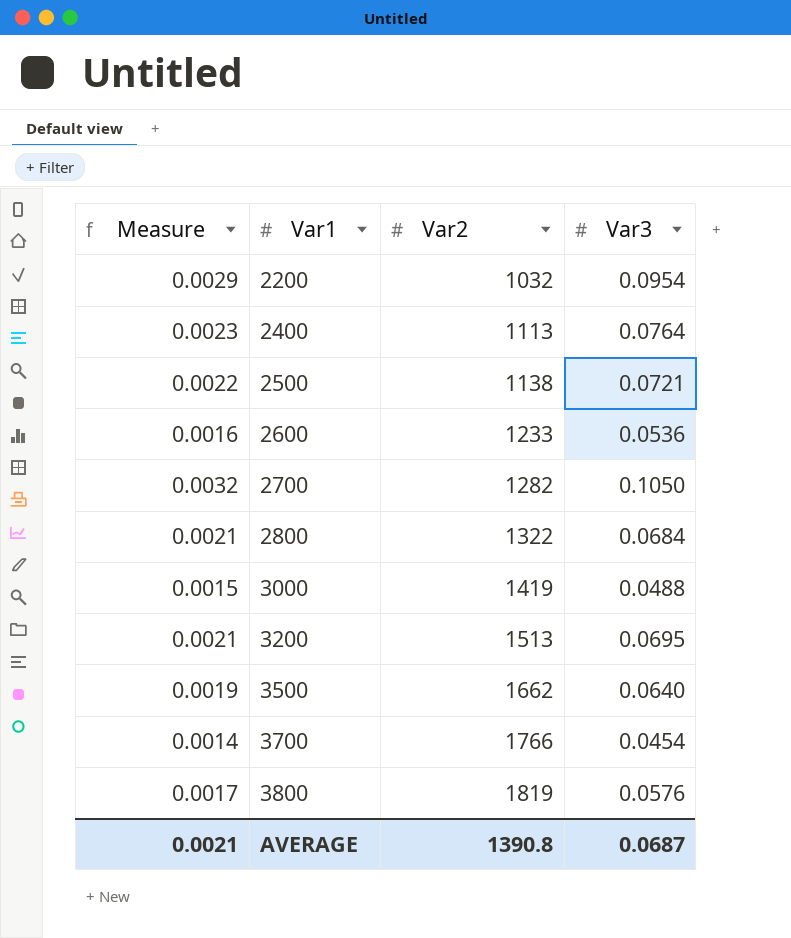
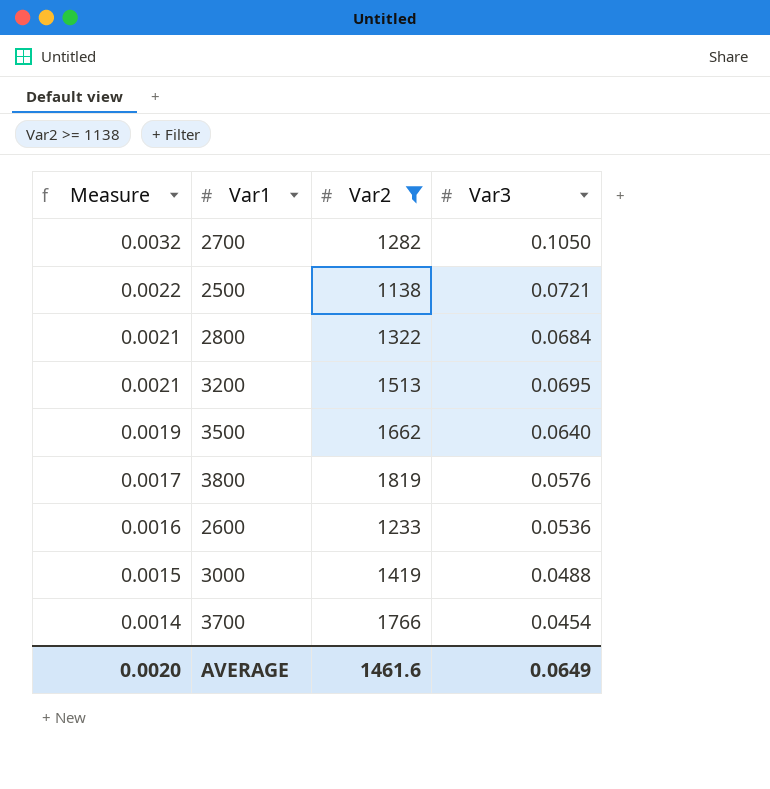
filter: none -> Var2 >= 1138
row order: Var1 ascending -> Measure descending
AVERAGE | Measure: 0.0021 -> 0.0020
AVERAGE | Var2: 1390.8 -> 1461.6
AVERAGE | Var3: 0.0687 -> 0.0649

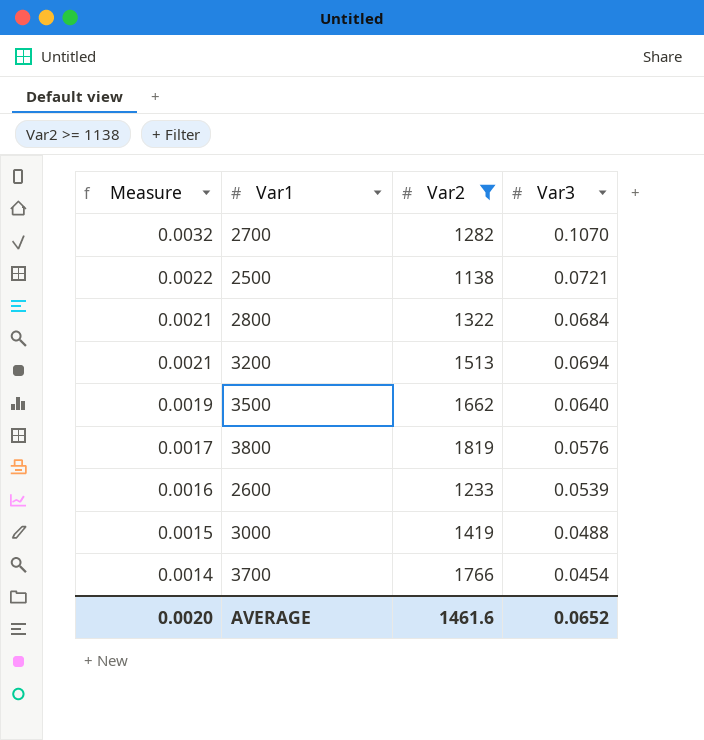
2700 | Var3: 0.1050 -> 0.1070
3200 | Var3: 0.0695 -> 0.0694
2600 | Var3: 0.0536 -> 0.0539
AVERAGE | Var3: 0.0649 -> 0.0652

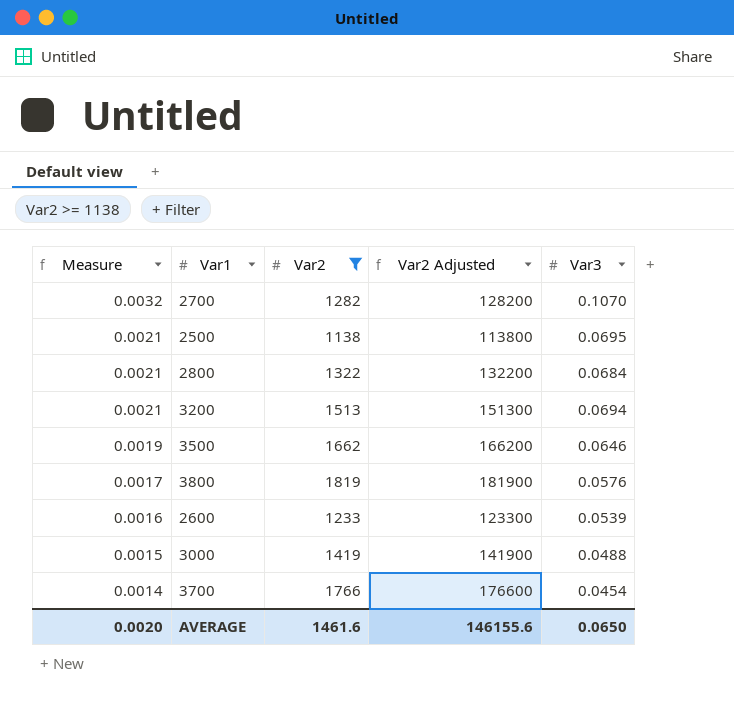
column Var2 Adjusted | formula: none -> [Var2] * 100
2500 | Measure: 0.0022 -> 0.0021
2500 | Var3: 0.0721 -> 0.0695
3500 | Var3: 0.0640 -> 0.0646
AVERAGE | Var3: 0.0652 -> 0.0650

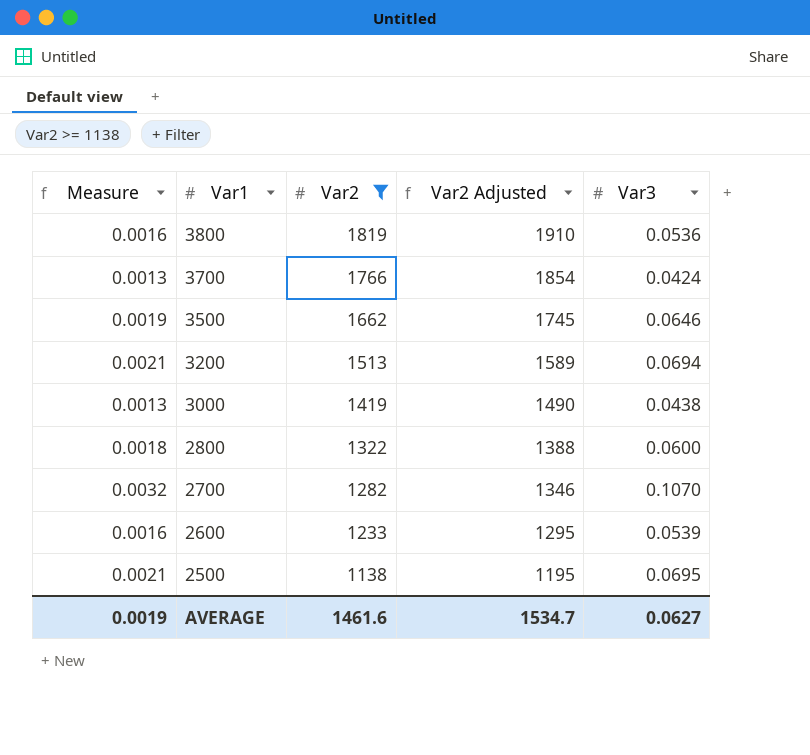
row order: Measure descending -> Var1 descending
column Var2 Adjusted | formula: [Var2] * 100 -> [Var2] * 1.05
3800 | Measure: 0.0017 -> 0.0016
3800 | Var3: 0.0576 -> 0.0536
3700 | Measure: 0.0014 -> 0.0013
3700 | Var3: 0.0454 -> 0.0424
3000 | Measure: 0.0015 -> 0.0013
3000 | Var3: 0.0488 -> 0.0438
2800 | Measure: 0.0021 -> 0.0018
2800 | Var3: 0.0684 -> 0.0600
AVERAGE | Measure: 0.0020 -> 0.0019
AVERAGE | Var2 Adjusted: 146155.6 -> 1534.7
AVERAGE | Var3: 0.0650 -> 0.0627

